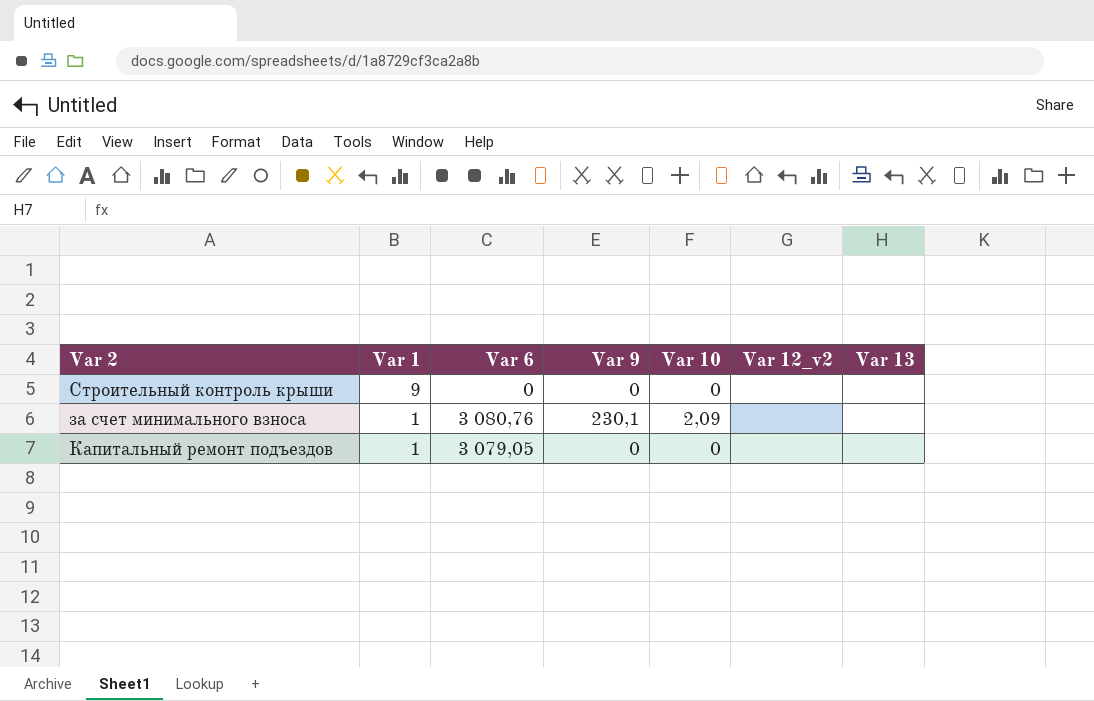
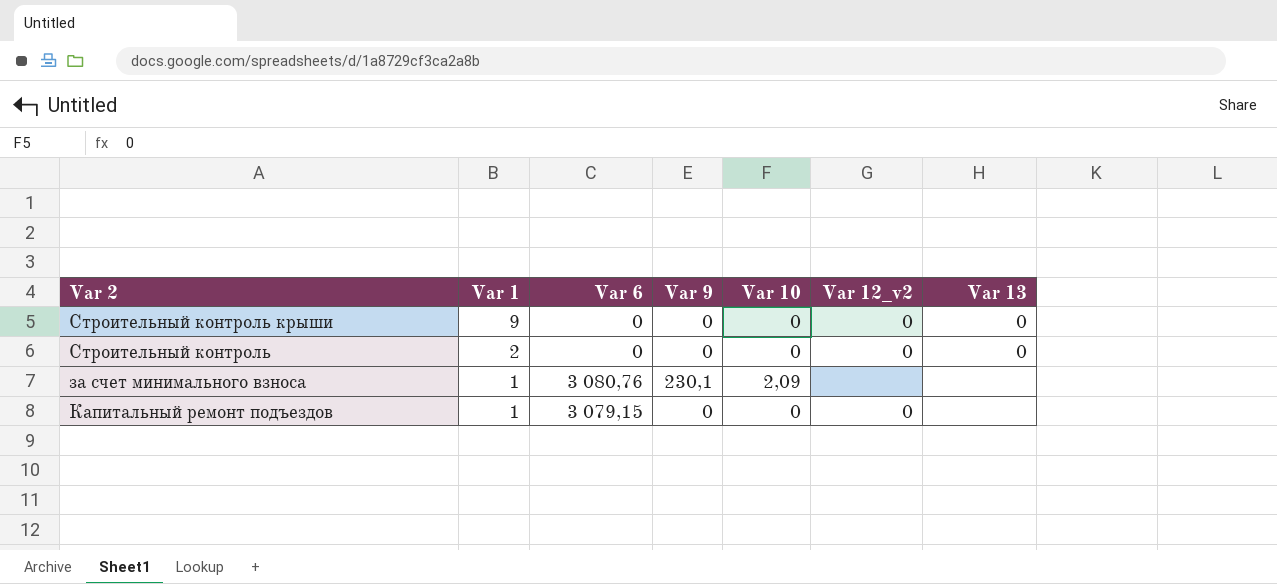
Строительный контроль крыши | Var 12_v2: none -> 0
Строительный контроль крыши | Var 13: none -> 0
row Строительный контроль: none -> 2 | 0 | 0 | 0 | 0 | 0
Капитальный ремонт подъездов | Var 6: 3 079,05 -> 3 079,15
Капитальный ремонт подъездов | Var 12_v2: none -> 0

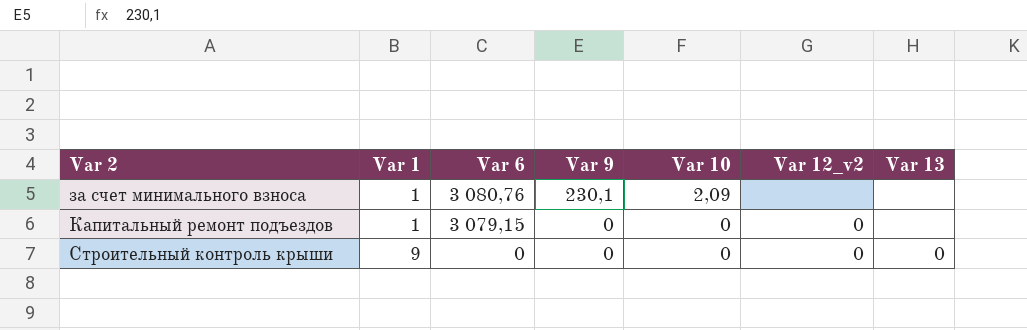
row order: Var 1 descending -> Var 2 ascending
row Строительный контроль: 2 | 0 | 0 | 0 | 0 | 0 -> none

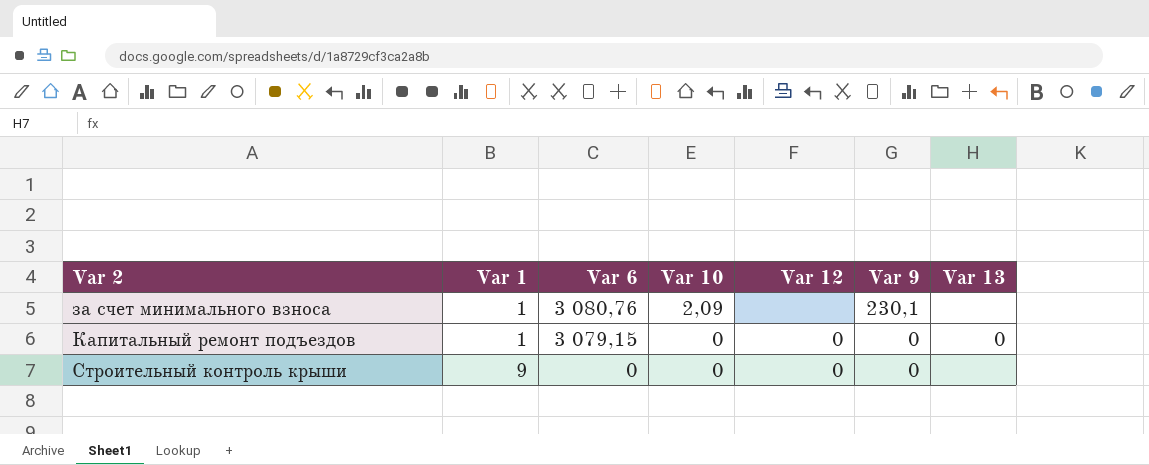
column name: Var 12_v2 -> Var 12
column Var 9 | position: 4 -> 6
Капитальный ремонт подъездов | Var 13: none -> 0
Строительный контроль крыши | Var 13: 0 -> none

